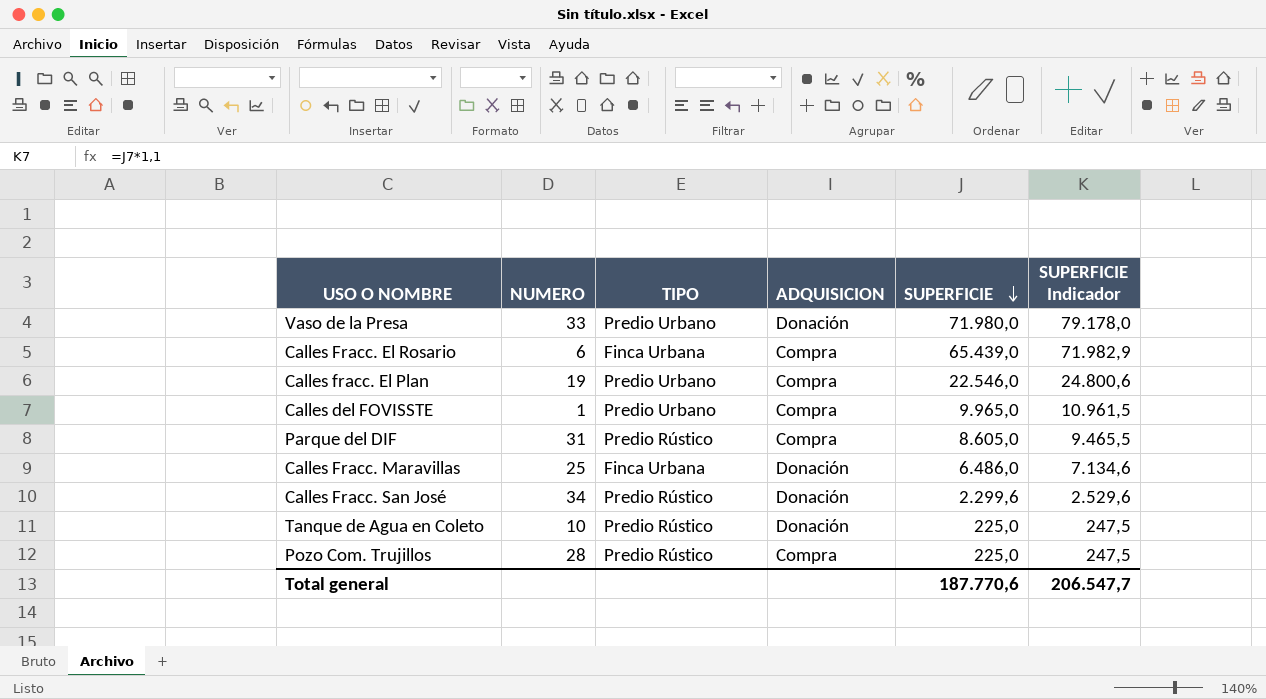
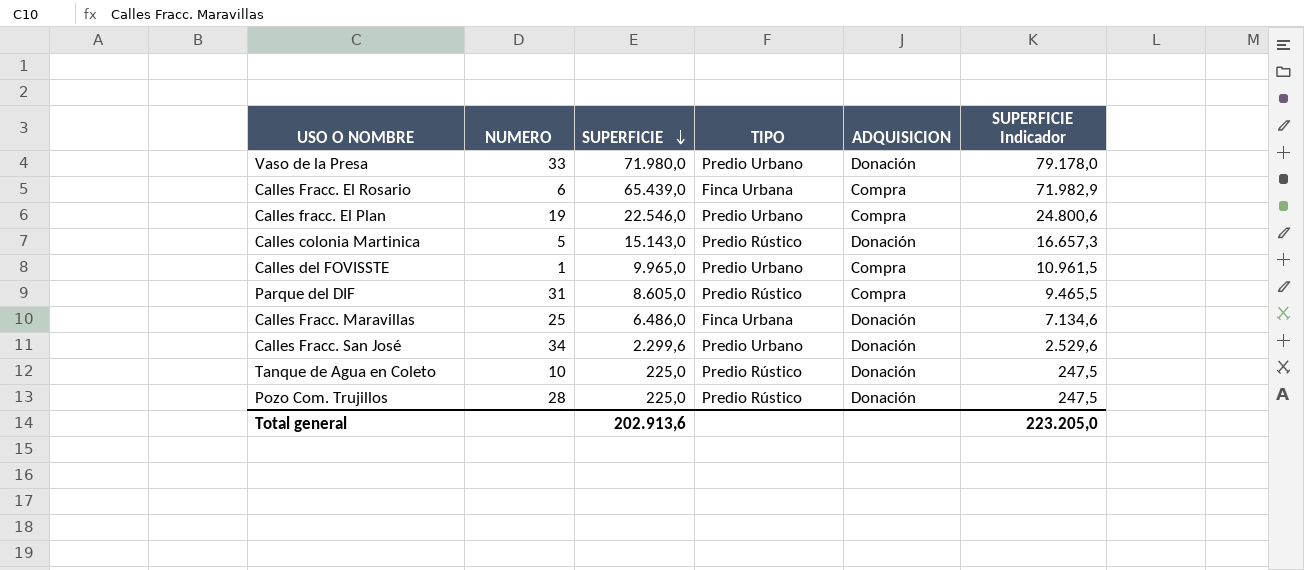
column SUPERFICIE | position: 5 -> 3
row Calles colonia Martinica: none -> 5 | 15.143,0 | Predio Rústico | Donación | 16.657,3
Calles Fracc. San José | TIPO: Predio Rústico -> Predio Urbano
Pozo Com. Trujillos | ADQUISICION: Compra -> Donación
Total general | SUPERFICIE: 187.770,6 -> 202.913,6
Total general | SUPERFICIE Indicador: 206.547,7 -> 223.205,0

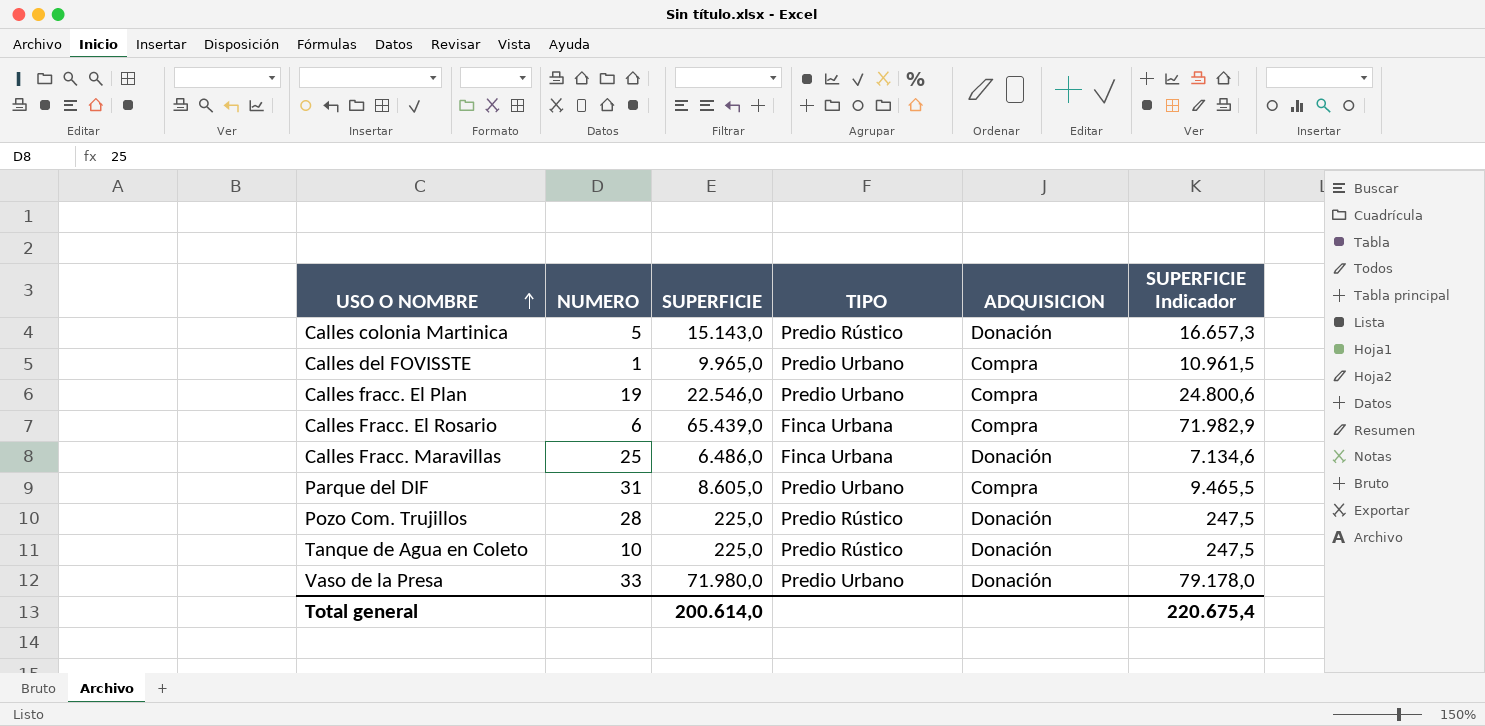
row order: SUPERFICIE descending -> USO O NOMBRE ascending
row Calles Fracc. San José: 34 | 2.299,6 | Predio Urbano | Donación | 2.529,6 -> none
Parque del DIF | TIPO: Predio Rústico -> Predio Urbano
Total general | SUPERFICIE: 202.913,6 -> 200.614,0
Total general | SUPERFICIE Indicador: 223.205,0 -> 220.675,4

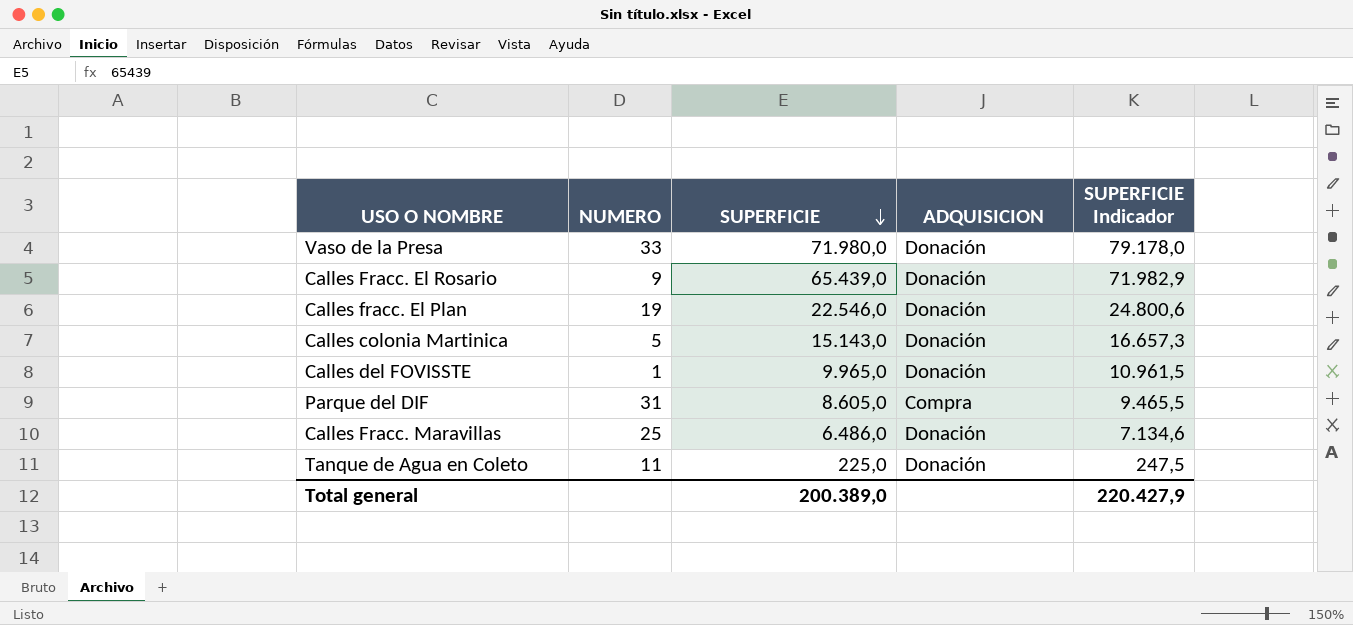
row order: USO O NOMBRE ascending -> SUPERFICIE descending
column TIPO | position: 4 -> none
row Pozo Com. Trujillos: 28 | 225,0 | Predio Rústico | Donación | 247,5 -> none
Calles Fracc. El Rosario | NUMERO: 6 -> 9
Calles Fracc. El Rosario | ADQUISICION: Compra -> Donación
Calles fracc. El Plan | ADQUISICION: Compra -> Donación
Calles del FOVISSTE | ADQUISICION: Compra -> Donación
Tanque de Agua en Coleto | NUMERO: 10 -> 11
Total general | SUPERFICIE: 200.614,0 -> 200.389,0
Total general | SUPERFICIE Indicador: 220.675,4 -> 220.427,9

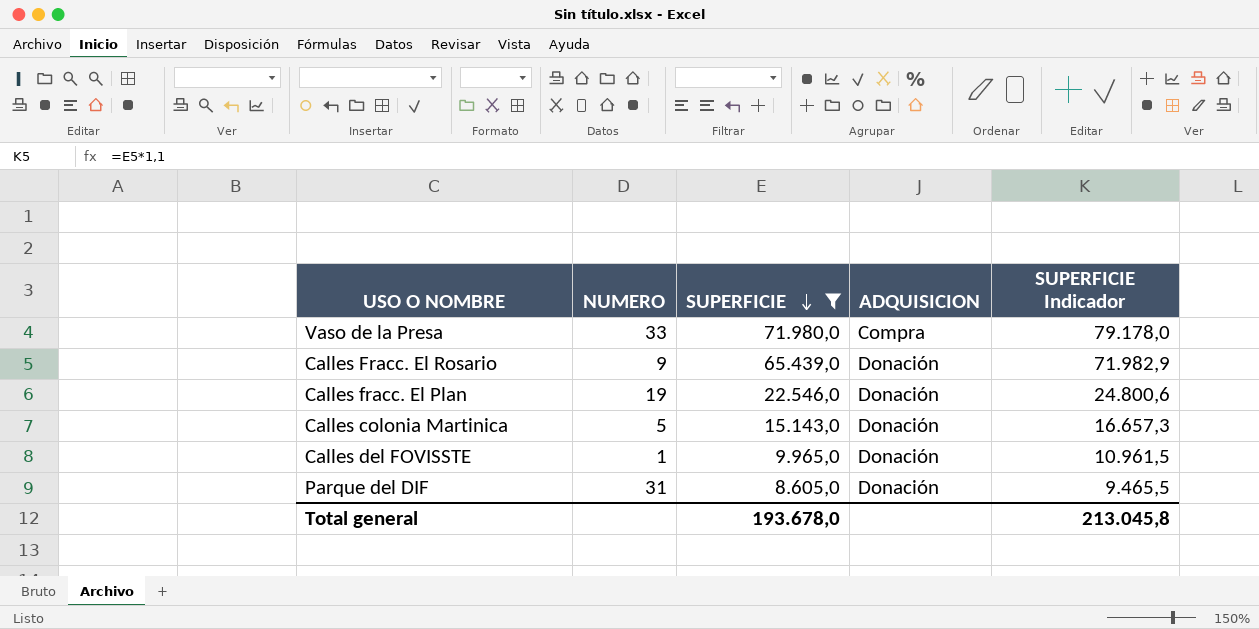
filter: none -> SUPERFICIE >= 8.605,0
Vaso de la Presa | ADQUISICION: Donación -> Compra
Parque del DIF | ADQUISICION: Compra -> Donación
Total general | SUPERFICIE: 200.389,0 -> 193.678,0
Total general | SUPERFICIE Indicador: 220.427,9 -> 213.045,8

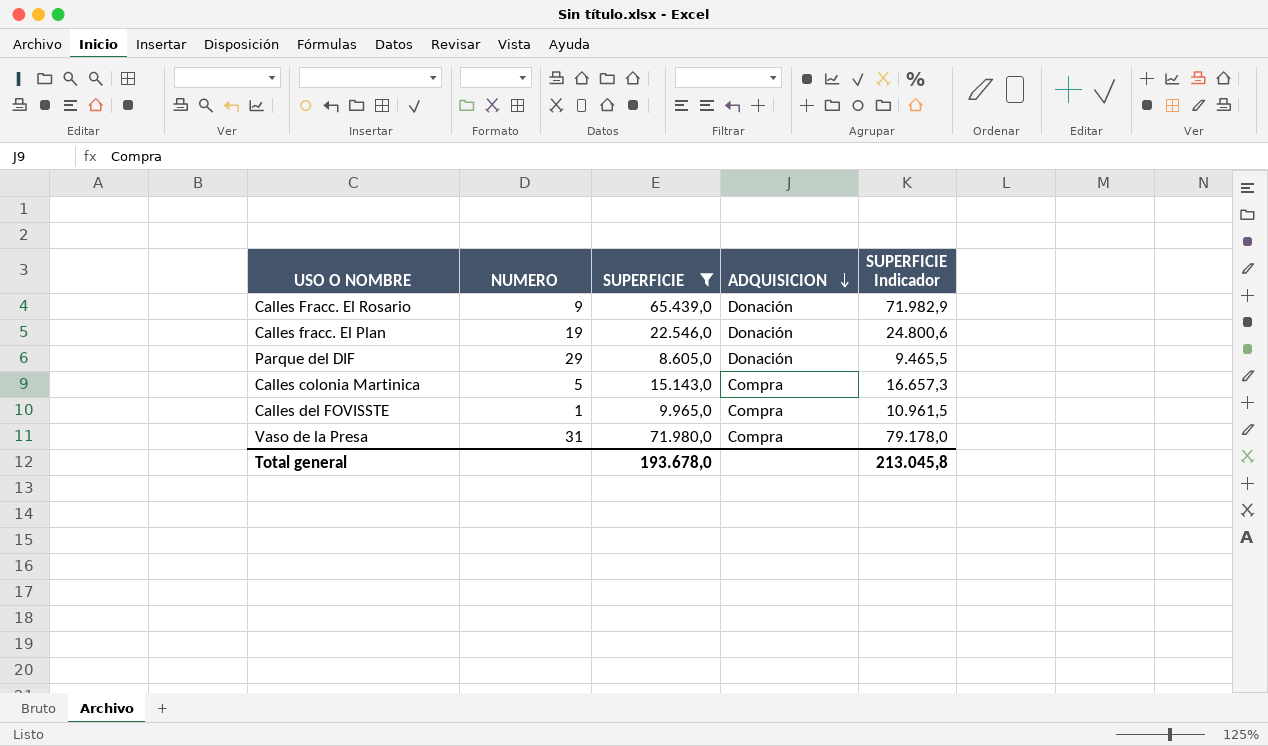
row order: SUPERFICIE descending -> ADQUISICION descending
Parque del DIF | NUMERO: 31 -> 29
Calles colonia Martinica | ADQUISICION: Donación -> Compra
Calles del FOVISSTE | ADQUISICION: Donación -> Compra
Vaso de la Presa | NUMERO: 33 -> 31

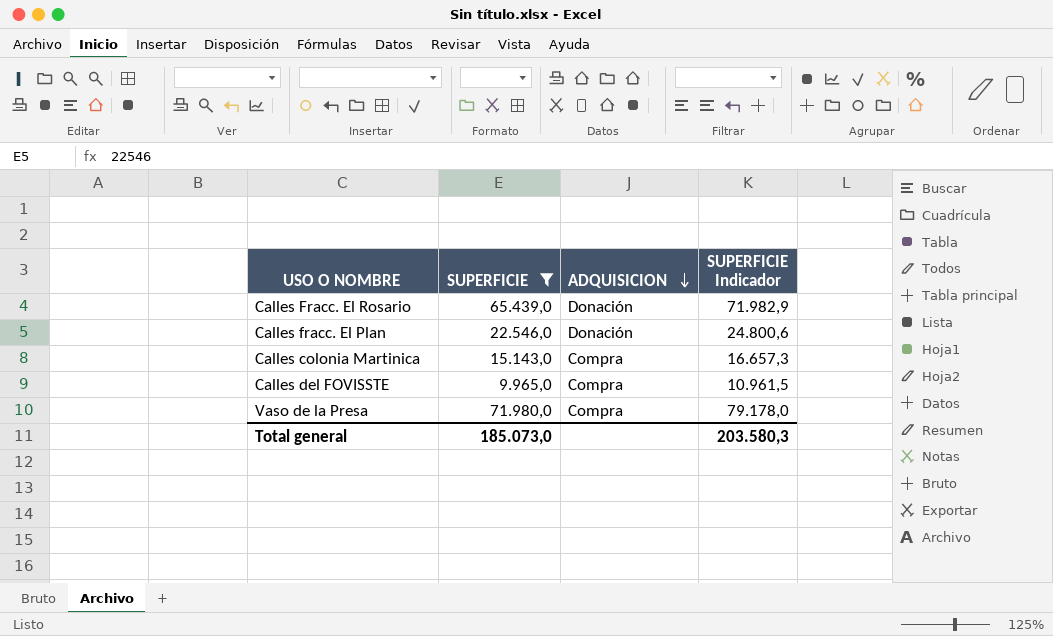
column NUMERO | position: 2 -> none
row Parque del DIF: 29 | 8.605,0 | Donación | 9.465,5 -> none
Total general | SUPERFICIE: 193.678,0 -> 185.073,0
Total general | SUPERFICIE Indicador: 213.045,8 -> 203.580,3

